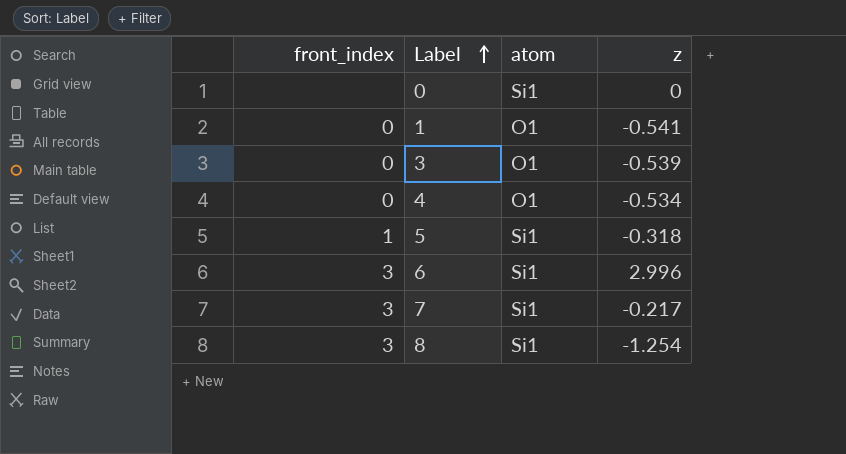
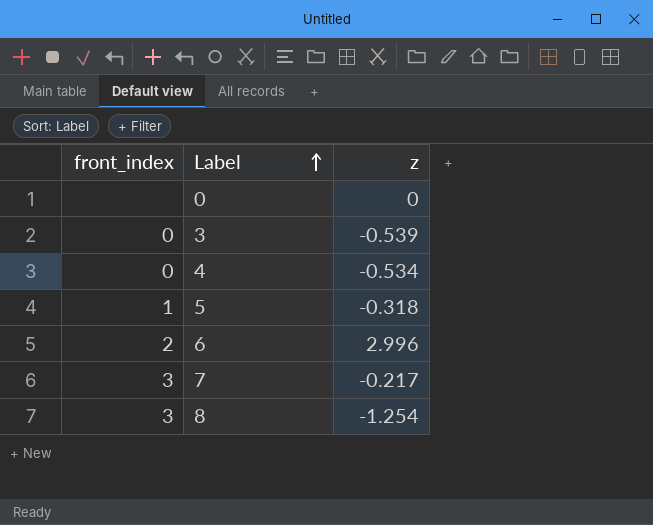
column atom | position: 3 -> none
row 1: 0 | O1 | -0.541 -> none
6 | front_index: 3 -> 2

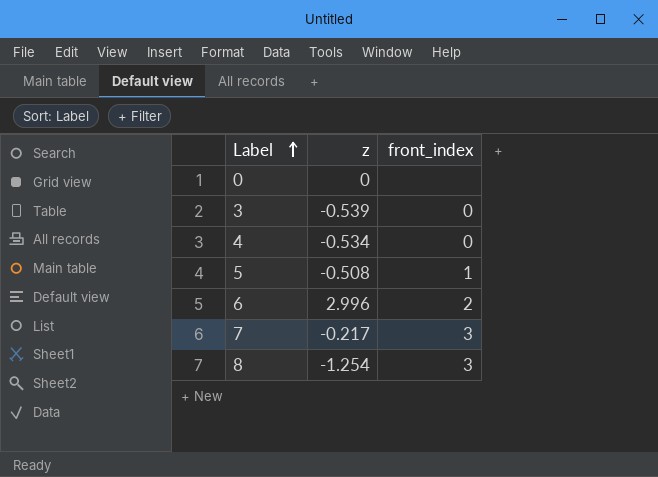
column front_index | position: 1 -> 3
5 | z: -0.318 -> -0.508

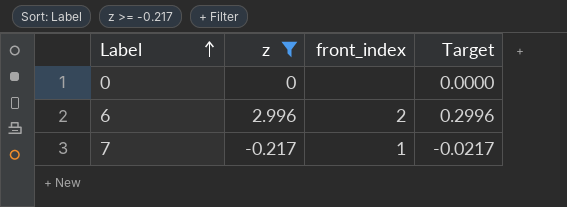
filter: none -> z >= -0.217
column Target | formula: none -> [z] * 0.1
7 | front_index: 3 -> 1

